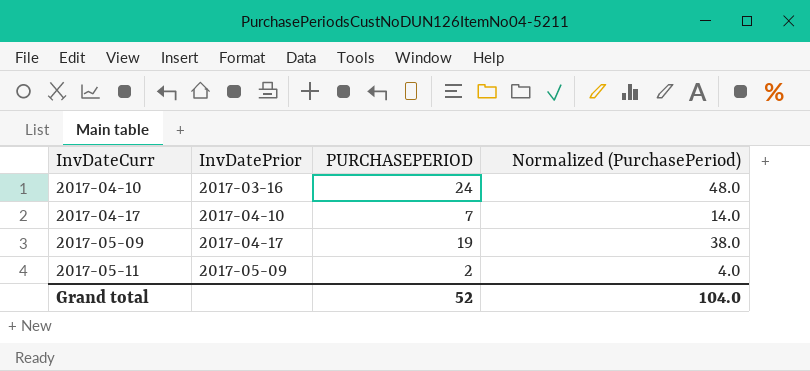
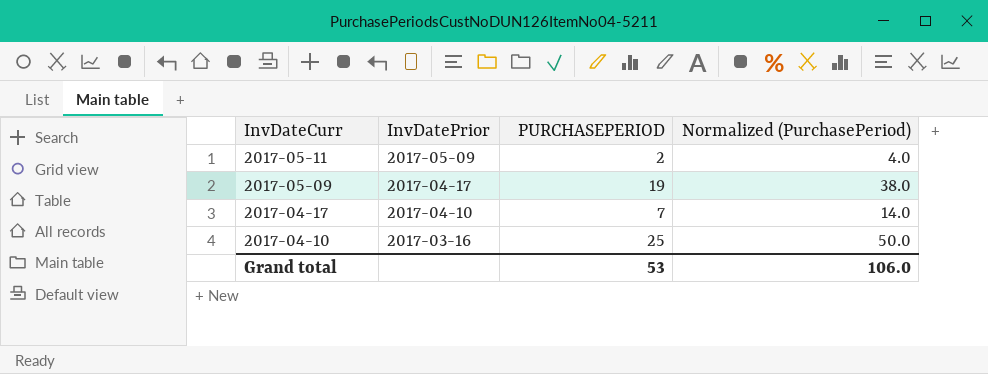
row order: InvDateCurr ascending -> InvDateCurr descending
2017-04-10 | PURCHASEPERIOD: 24 -> 25
2017-04-10 | Normalized (PurchasePeriod): 48.0 -> 50.0
Grand total | PURCHASEPERIOD: 52 -> 53
Grand total | Normalized (PurchasePeriod): 104.0 -> 106.0

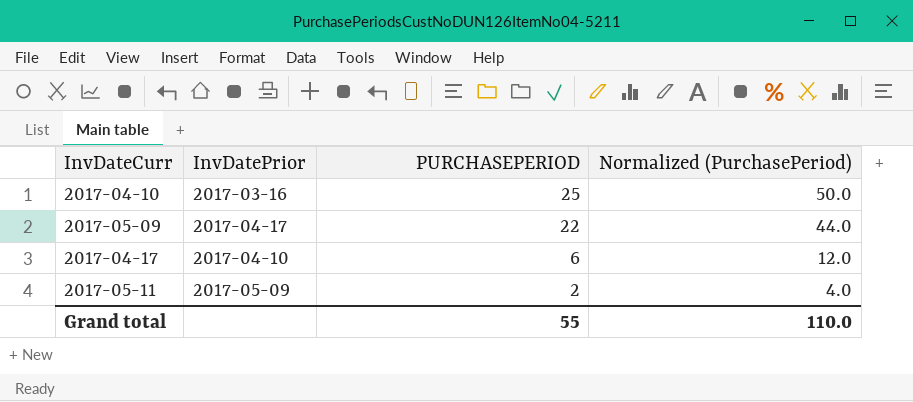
row order: InvDateCurr descending -> PURCHASEPERIOD descending
2017-05-09 | PURCHASEPERIOD: 19 -> 22
2017-05-09 | Normalized (PurchasePeriod): 38.0 -> 44.0
2017-04-17 | PURCHASEPERIOD: 7 -> 6
2017-04-17 | Normalized (PurchasePeriod): 14.0 -> 12.0
Grand total | PURCHASEPERIOD: 53 -> 55
Grand total | Normalized (PurchasePeriod): 106.0 -> 110.0

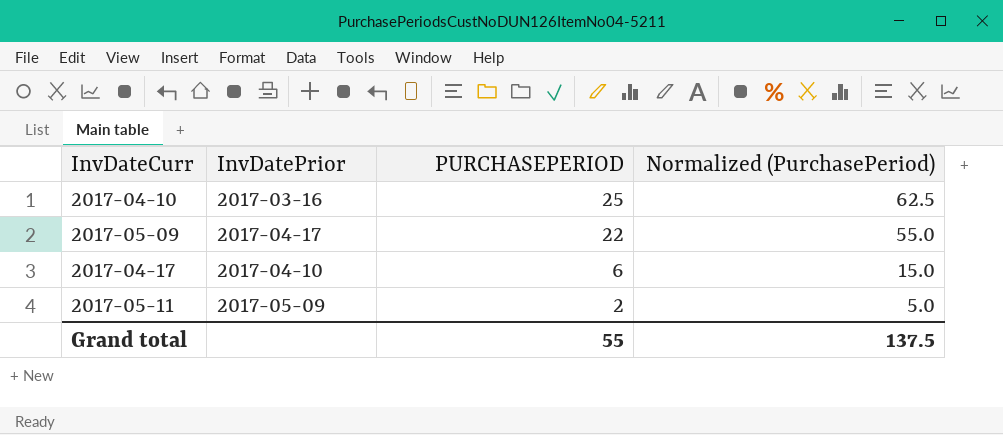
column Normalized (PurchasePeriod) | formula: [PURCHASEPERIOD] * 2 -> [PURCHASEPERIOD] * 2.5
Grand total | Normalized (PurchasePeriod): 110.0 -> 137.5

